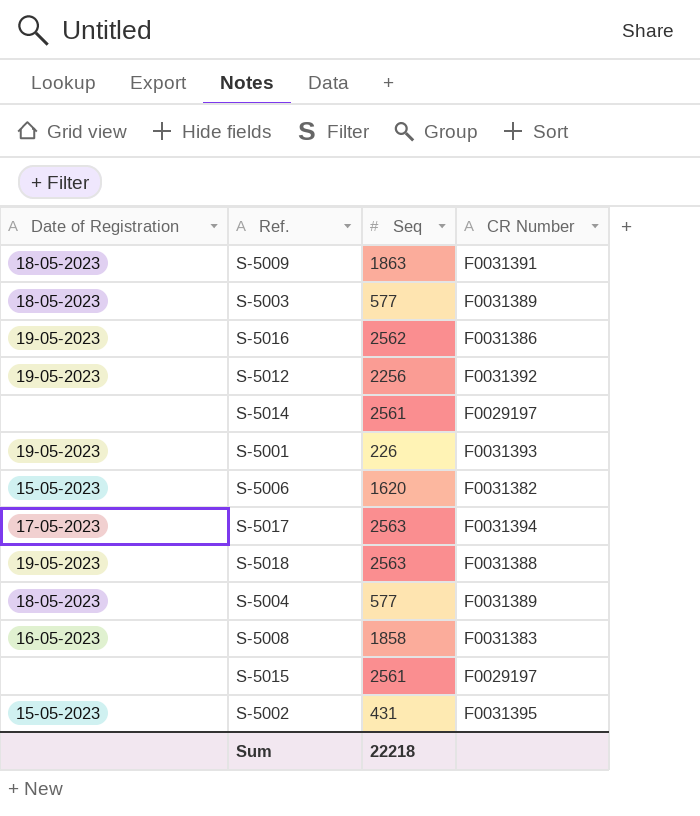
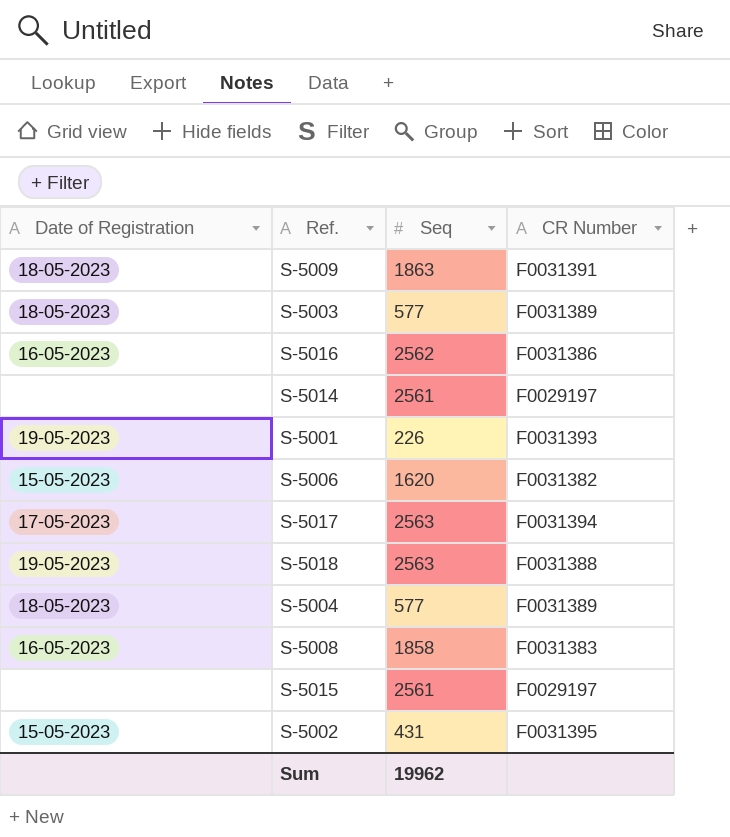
row S-5012: 19-05-2023 | 2256 | F0031392 -> none
S-5016 | Date of Registration: 19-05-2023 -> 16-05-2023
Sum | Seq: 22218 -> 19962

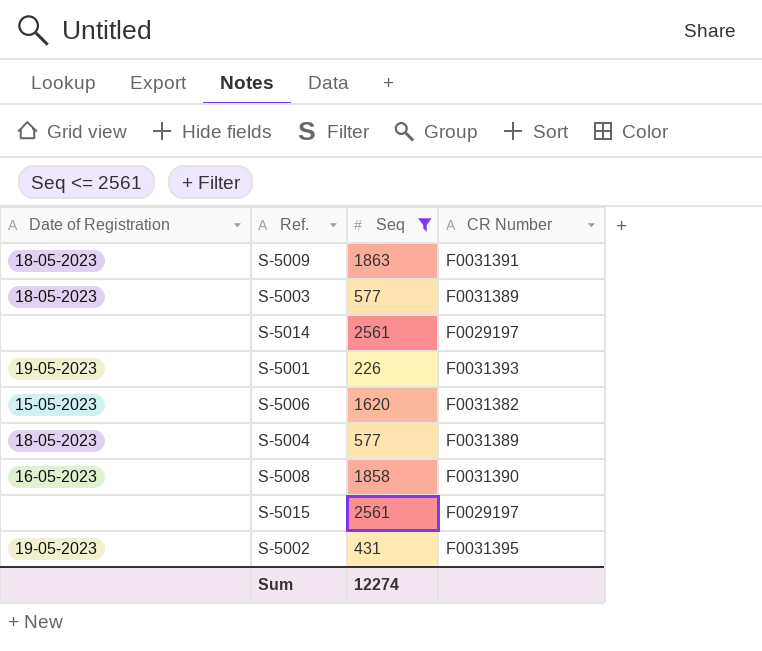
filter: none -> Seq <= 2561
S-5008 | CR Number: F0031383 -> F0031390
S-5002 | Date of Registration: 15-05-2023 -> 19-05-2023
Sum | Seq: 19962 -> 12274

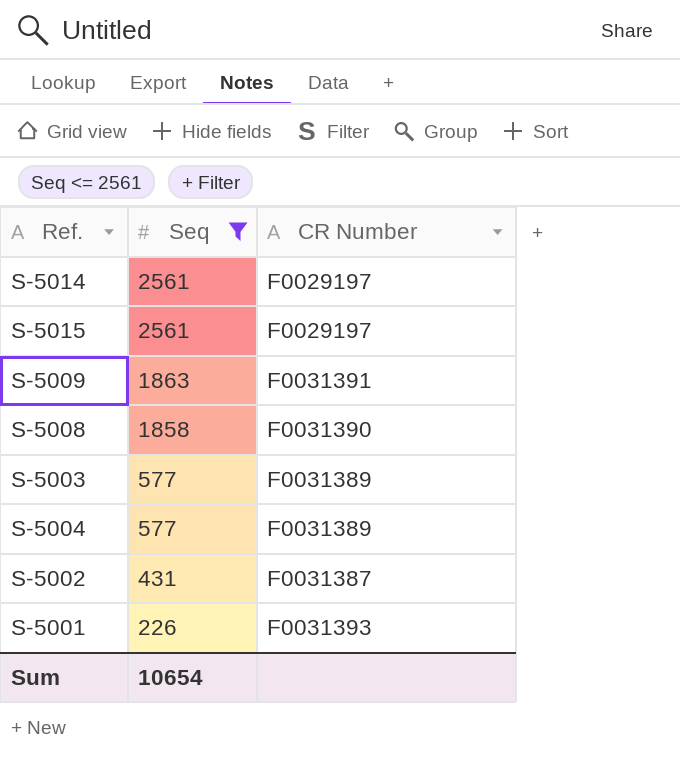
row order: none -> Seq descending
column Date of Registration | position: 1 -> none
row S-5006: 15-05-2023 | 1620 | F0031382 -> none
S-5002 | CR Number: F0031395 -> F0031387
Sum | Seq: 12274 -> 10654

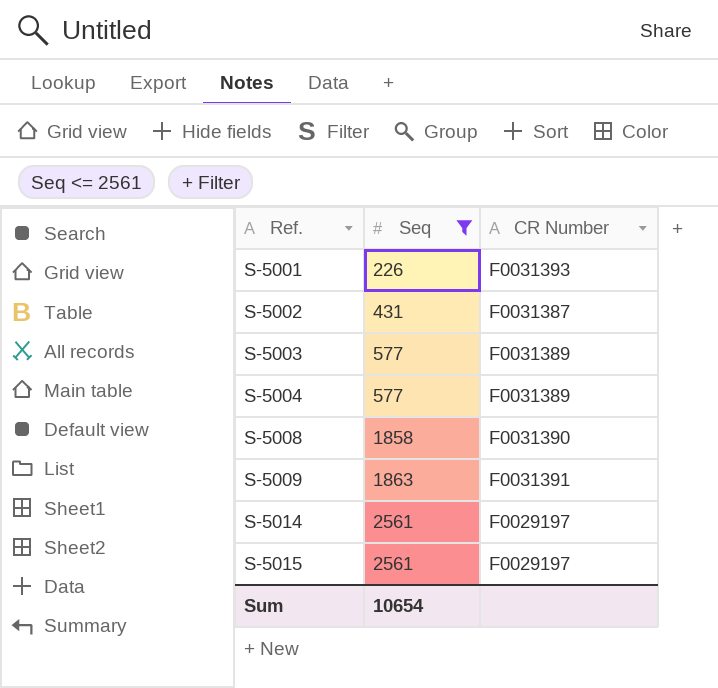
row order: Seq descending -> Ref. ascending

